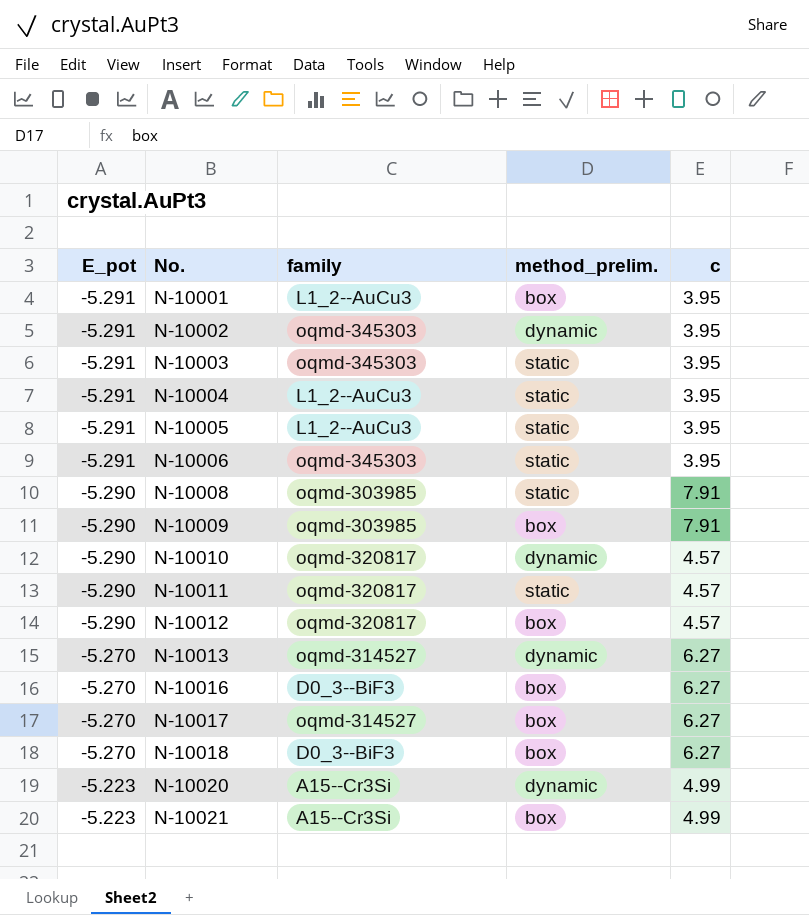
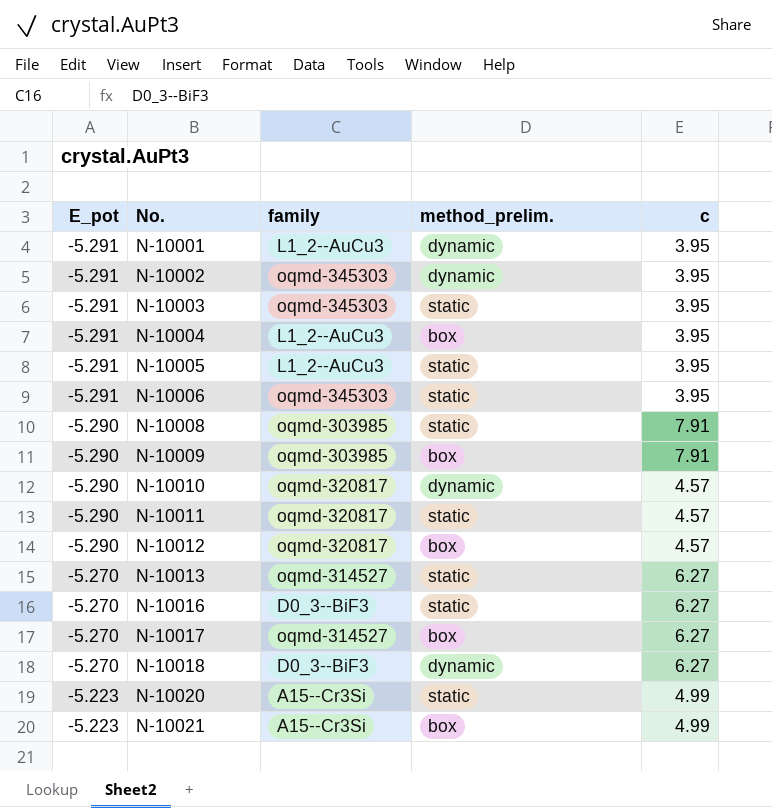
N-10001 | method_prelim.: box -> dynamic
N-10004 | method_prelim.: static -> box
N-10013 | method_prelim.: dynamic -> static
N-10016 | method_prelim.: box -> static
N-10018 | method_prelim.: box -> dynamic
N-10020 | method_prelim.: dynamic -> static

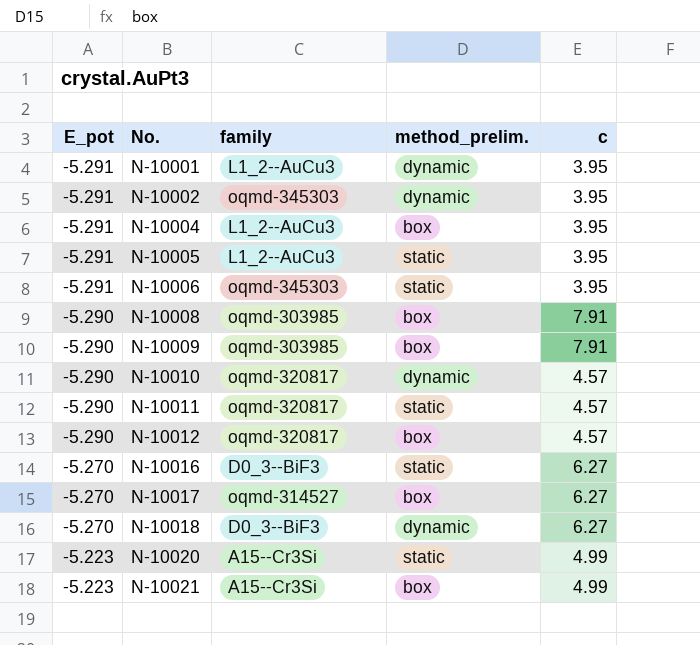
row N-10003: -5.291 | oqmd-345303 | static | 3.95 -> none
row N-10013: -5.270 | oqmd-314527 | static | 6.27 -> none
N-10008 | method_prelim.: static -> box

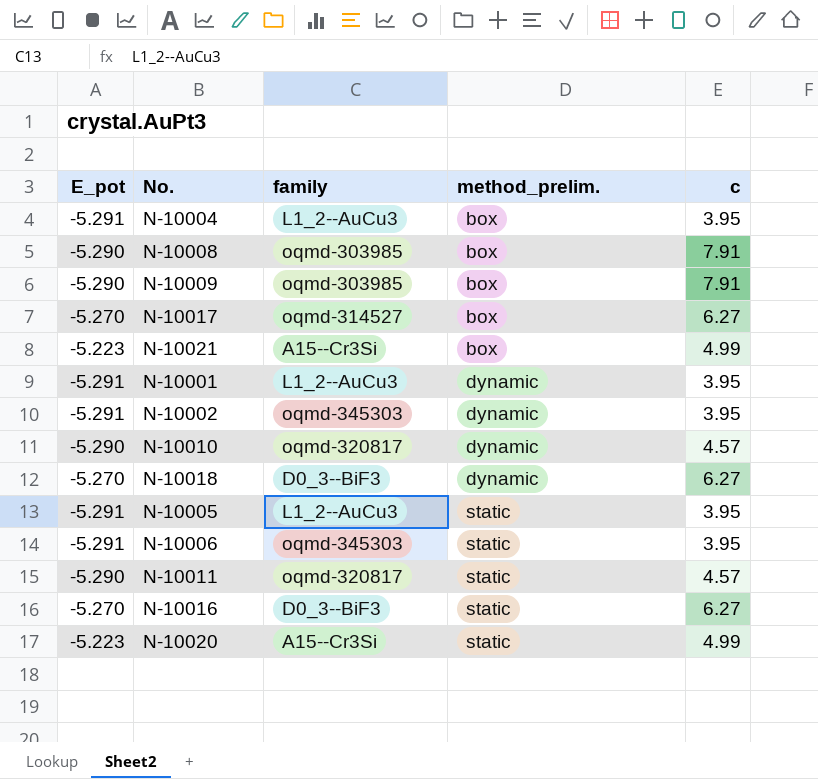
row order: E_pot ascending -> method_prelim. ascending
row N-10012: -5.290 | oqmd-320817 | box | 4.57 -> none

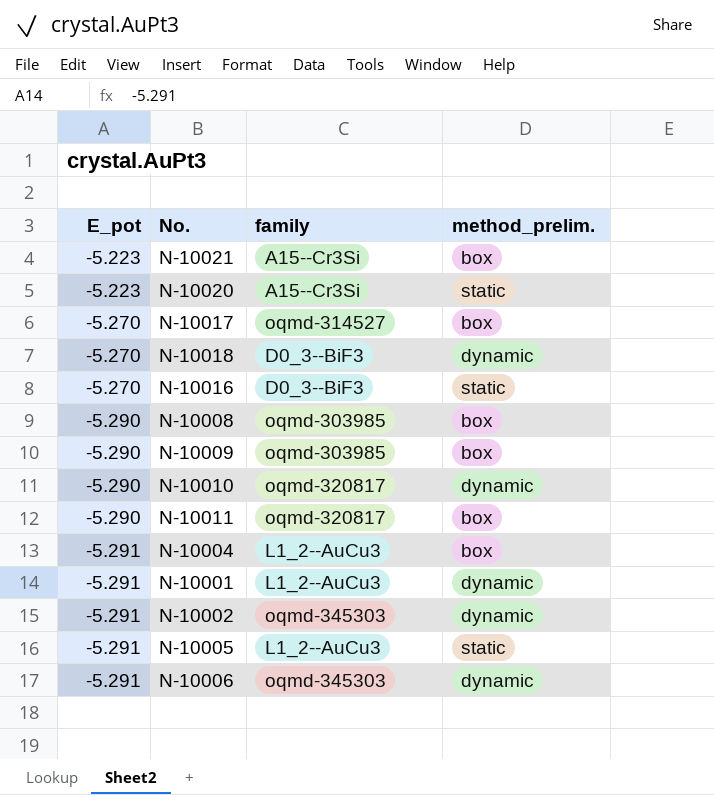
row order: method_prelim. ascending -> E_pot descending
column c | position: 5 -> none
N-10011 | method_prelim.: static -> box
N-10006 | method_prelim.: static -> dynamic

